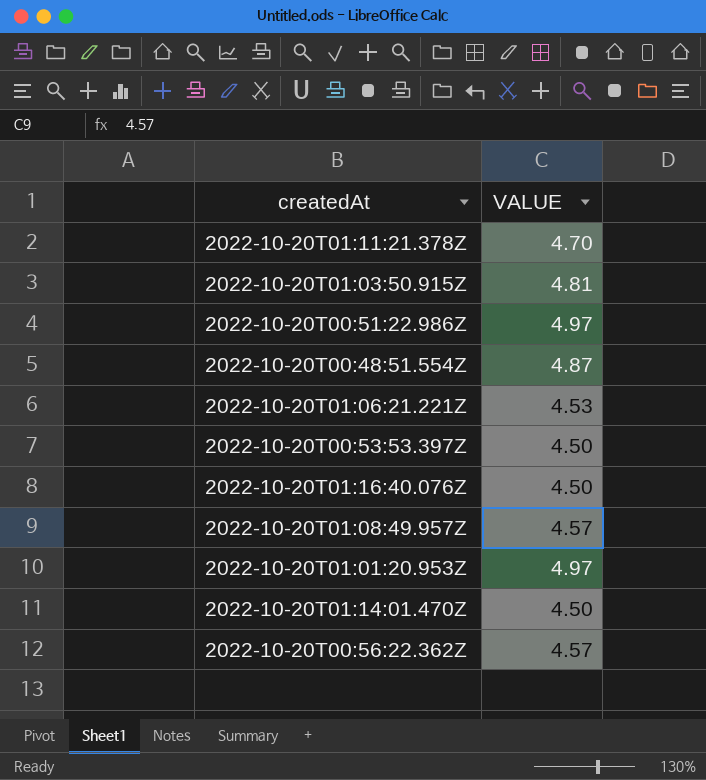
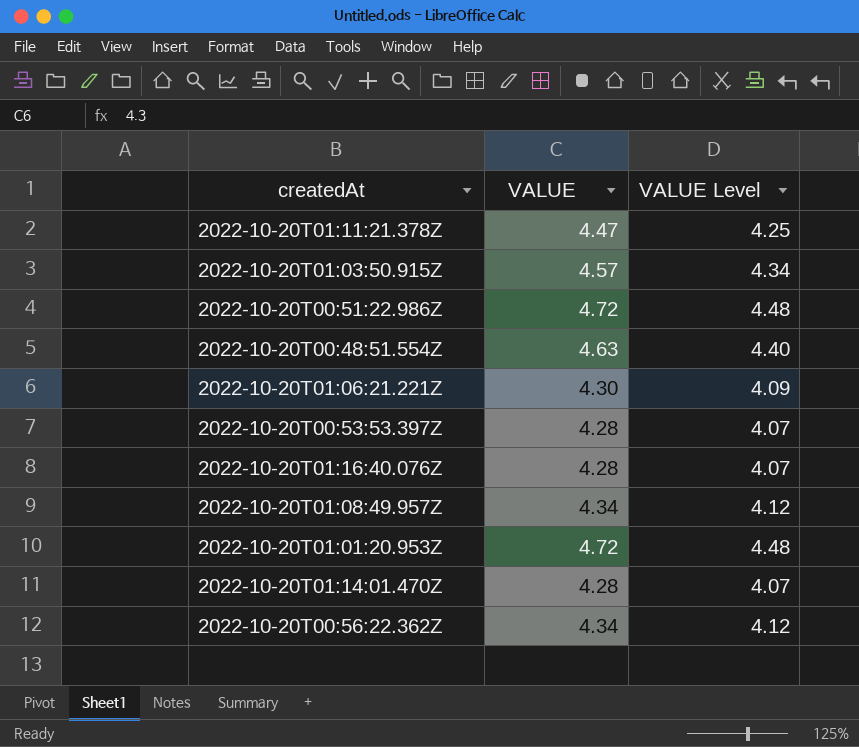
column VALUE Level | formula: none -> [VALUE] * 0.95
2022-10-20T01:11:21.378Z | VALUE: 4.70 -> 4.47
2022-10-20T01:03:50.915Z | VALUE: 4.81 -> 4.57
2022-10-20T00:51:22.986Z | VALUE: 4.97 -> 4.72
2022-10-20T00:48:51.554Z | VALUE: 4.87 -> 4.63
2022-10-20T01:06:21.221Z | VALUE: 4.53 -> 4.30
2022-10-20T00:53:53.397Z | VALUE: 4.50 -> 4.28
2022-10-20T01:16:40.076Z | VALUE: 4.50 -> 4.28
2022-10-20T01:08:49.957Z | VALUE: 4.57 -> 4.34
2022-10-20T01:01:20.953Z | VALUE: 4.97 -> 4.72
2022-10-20T01:14:01.470Z | VALUE: 4.50 -> 4.28
2022-10-20T00:56:22.362Z | VALUE: 4.57 -> 4.34

